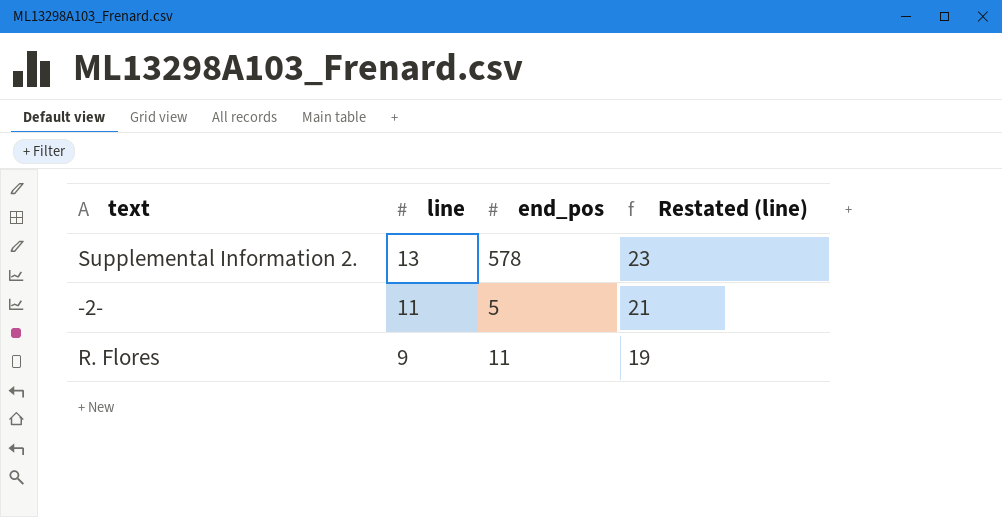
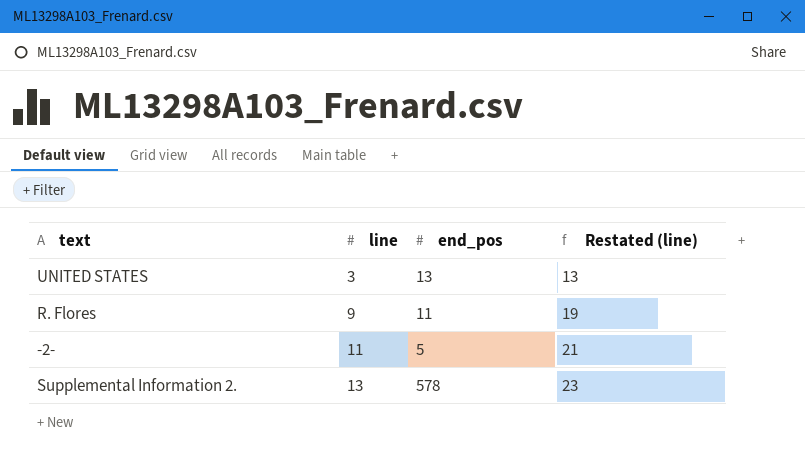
row order: line descending -> line ascending
row UNITED STATES: none -> 3 | 13 | 13

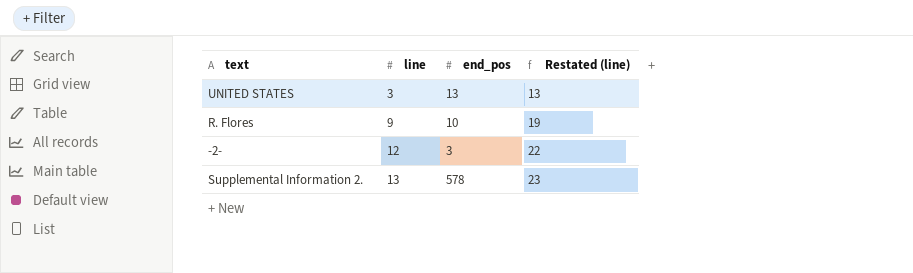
R. Flores | end_pos: 11 -> 10
-2- | line: 11 -> 12
-2- | end_pos: 5 -> 3
-2- | Restated (line): 21 -> 22

